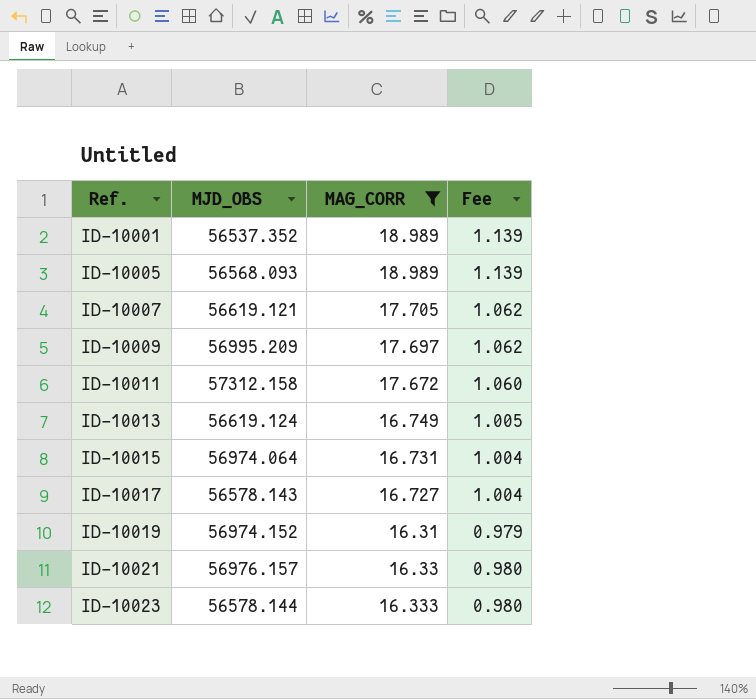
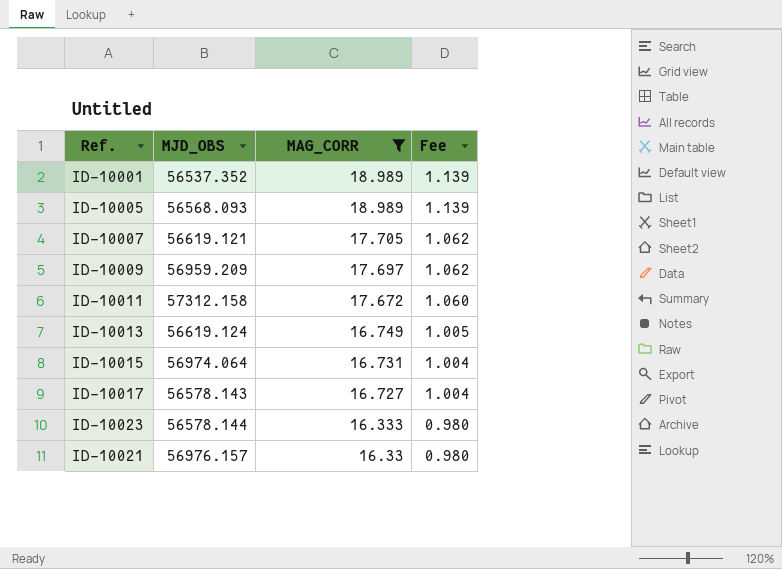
row order: Ref. ascending -> MAG_CORR descending
row ID-10019: 56974.152 | 16.31 | 0.979 -> none
ID-10009 | MJD_OBS: 56995.209 -> 56959.209

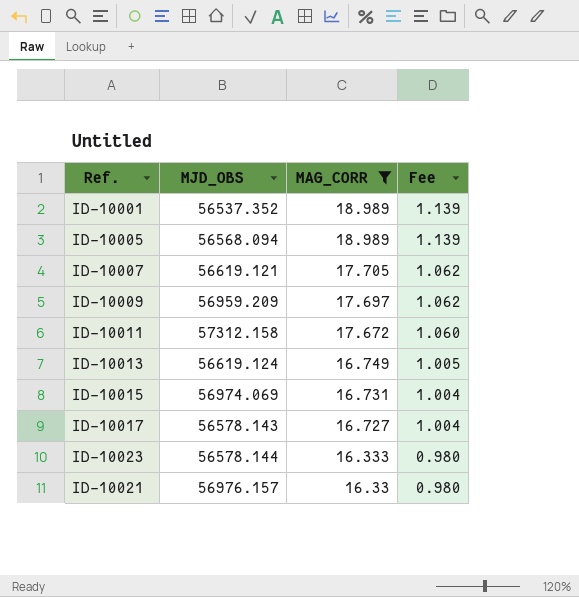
ID-10005 | MJD_OBS: 56568.093 -> 56568.094
ID-10015 | MJD_OBS: 56974.064 -> 56974.069

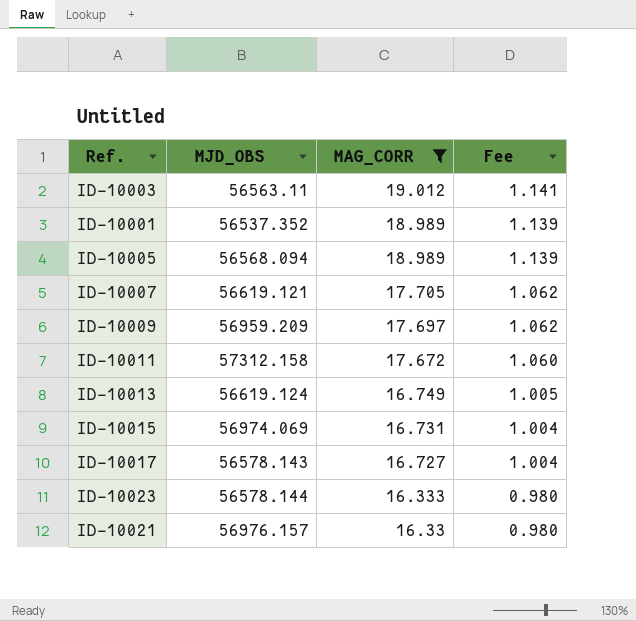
row ID-10003: none -> 56563.11 | 19.012 | 1.141

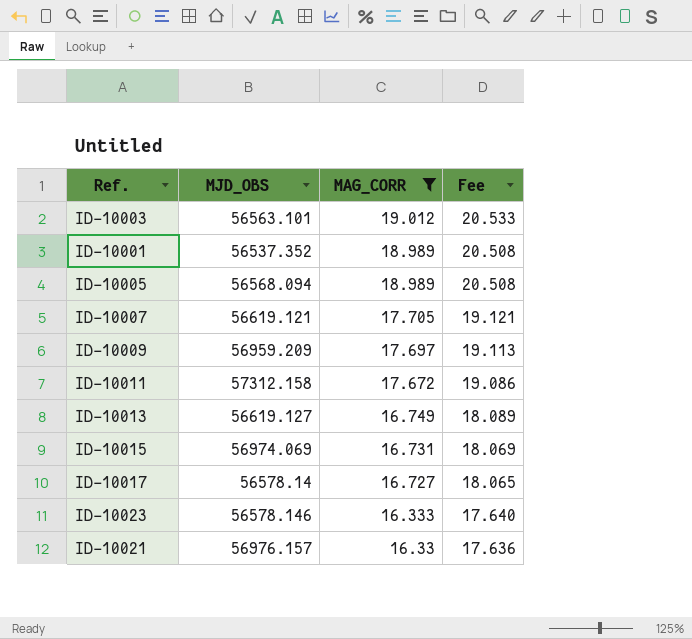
column Fee | formula: [MAG_CORR] * 0.06 -> [MAG_CORR] * 1.08
ID-10003 | MJD_OBS: 56563.11 -> 56563.101
ID-10013 | MJD_OBS: 56619.124 -> 56619.127
ID-10017 | MJD_OBS: 56578.143 -> 56578.14
ID-10023 | MJD_OBS: 56578.144 -> 56578.146

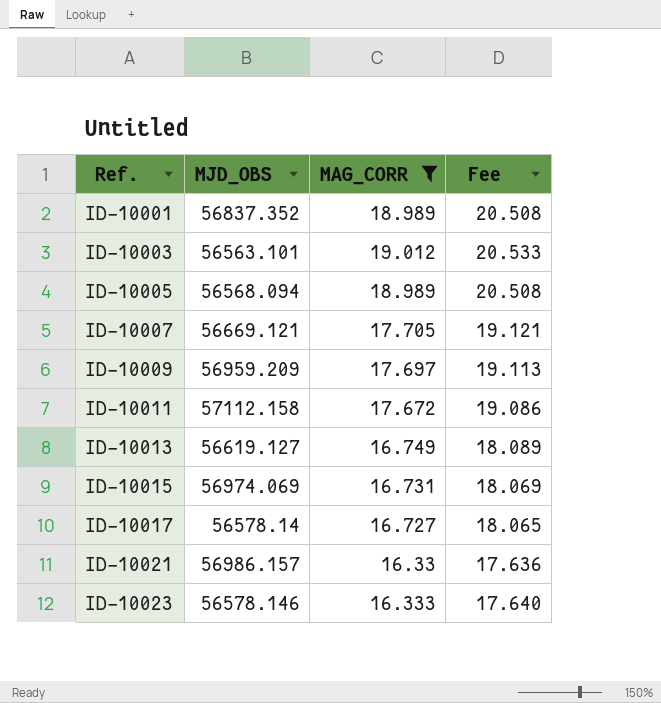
row order: MAG_CORR descending -> Ref. ascending
ID-10001 | MJD_OBS: 56537.352 -> 56837.352
ID-10007 | MJD_OBS: 56619.121 -> 56669.121
ID-10011 | MJD_OBS: 57312.158 -> 57112.158
ID-10021 | MJD_OBS: 56976.157 -> 56986.157

